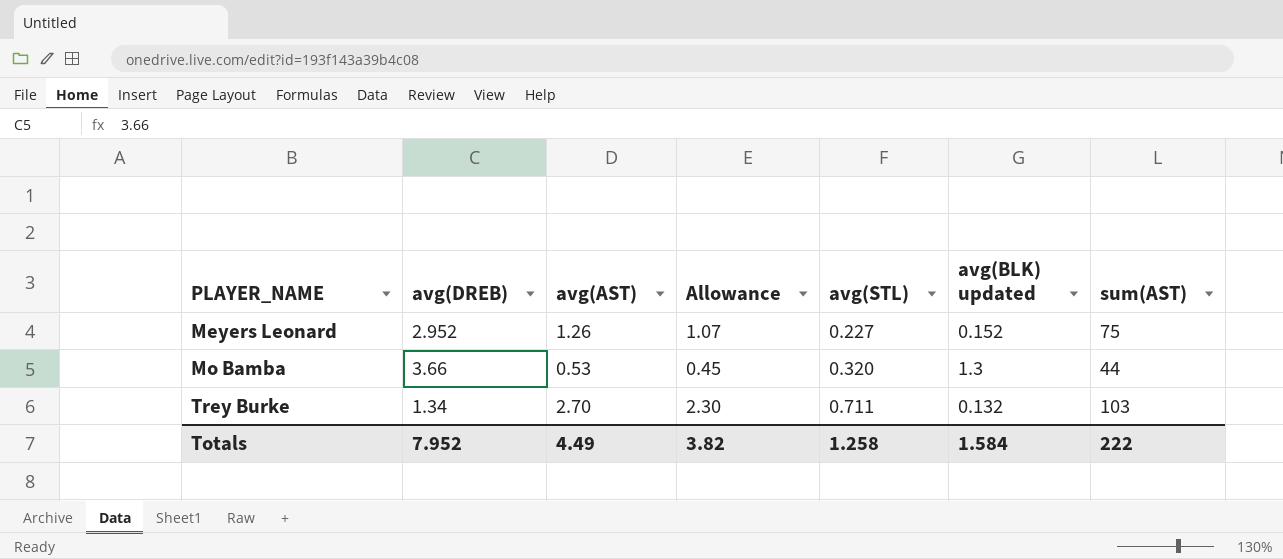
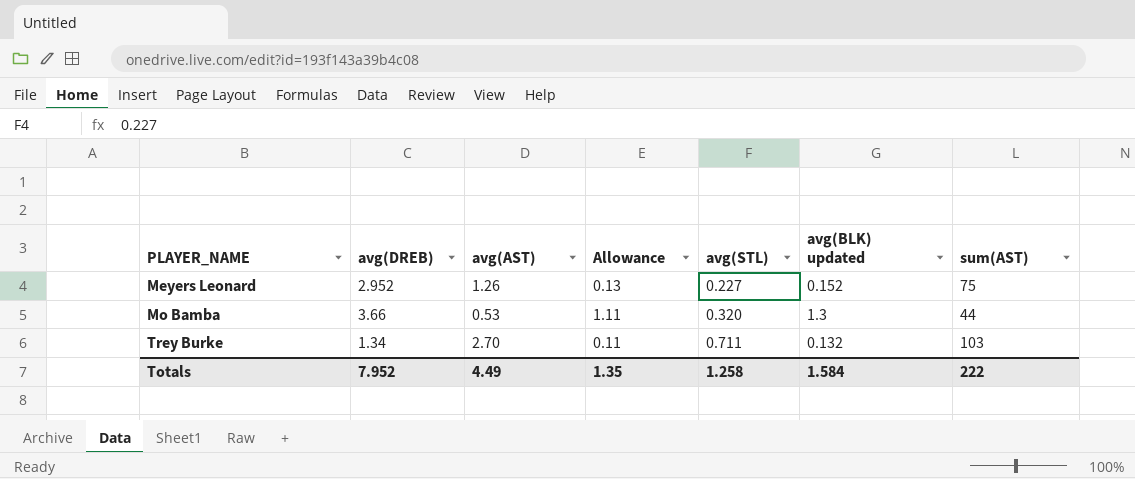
column Allowance | formula: [avg(AST)] * 0.85 -> [avg(BLK) updated] * 0.85
Totals | Allowance: 3.82 -> 1.35

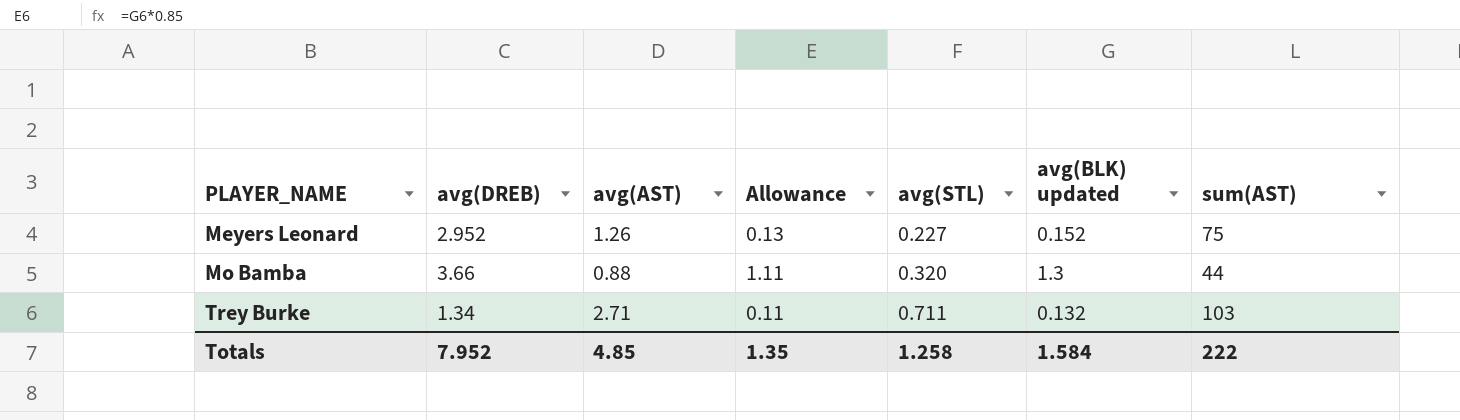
Mo Bamba | avg(AST): 0.53 -> 0.88
Trey Burke | avg(AST): 2.70 -> 2.71
Totals | avg(AST): 4.49 -> 4.85

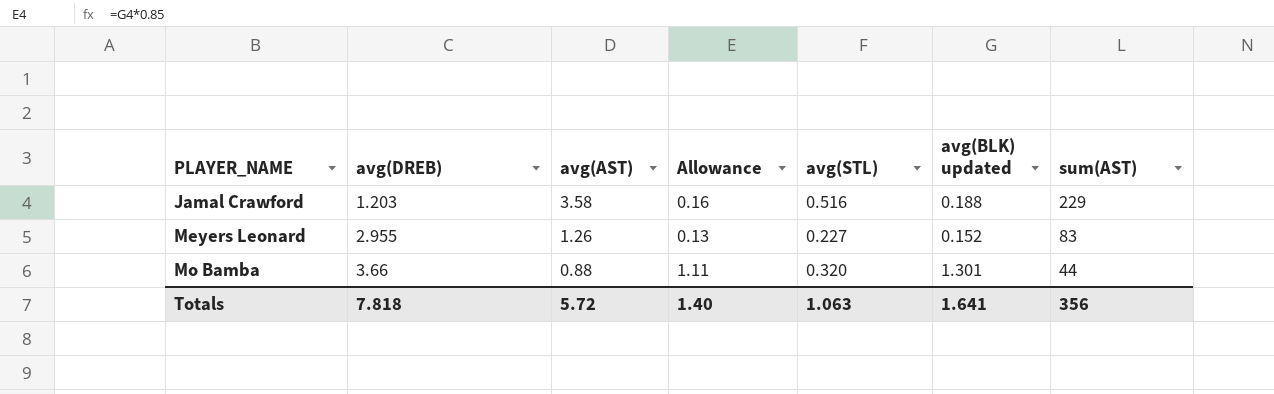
row Trey Burke: 1.34 | 2.71 | 0.11 | 0.711 | 0.132 | 103 -> none
row Jamal Crawford: none -> 1.203 | 3.58 | 0.16 | 0.516 | 0.188 | 229
Meyers Leonard | avg(DREB): 2.952 -> 2.955
Meyers Leonard | sum(AST): 75 -> 83
Mo Bamba | avg(BLK) updated: 1.3 -> 1.301
Totals | avg(DREB): 7.952 -> 7.818
Totals | avg(AST): 4.85 -> 5.72
Totals | Allowance: 1.35 -> 1.40
Totals | avg(STL): 1.258 -> 1.063
Totals | avg(BLK) updated: 1.584 -> 1.641
Totals | sum(AST): 222 -> 356

